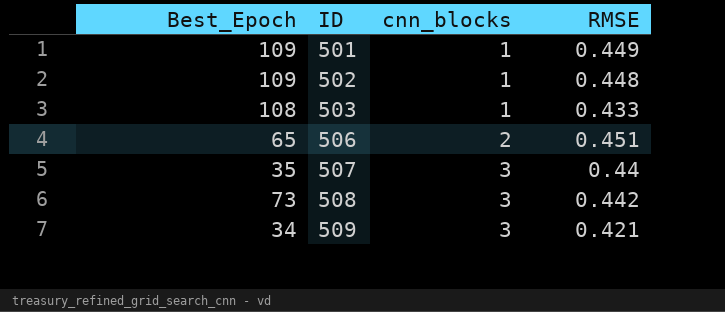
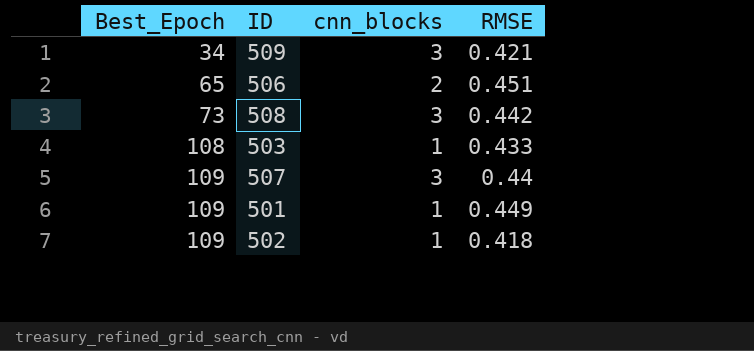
row order: ID ascending -> Best_Epoch ascending
507 | Best_Epoch: 35 -> 109
502 | RMSE: 0.448 -> 0.418

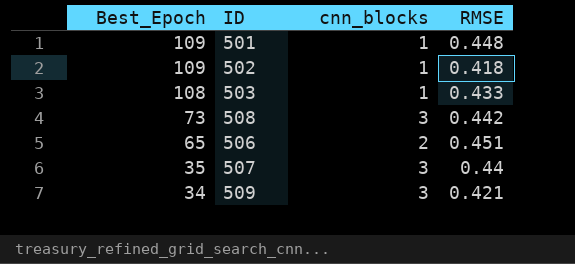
row order: Best_Epoch ascending -> Best_Epoch descending
501 | RMSE: 0.449 -> 0.448
507 | Best_Epoch: 109 -> 35

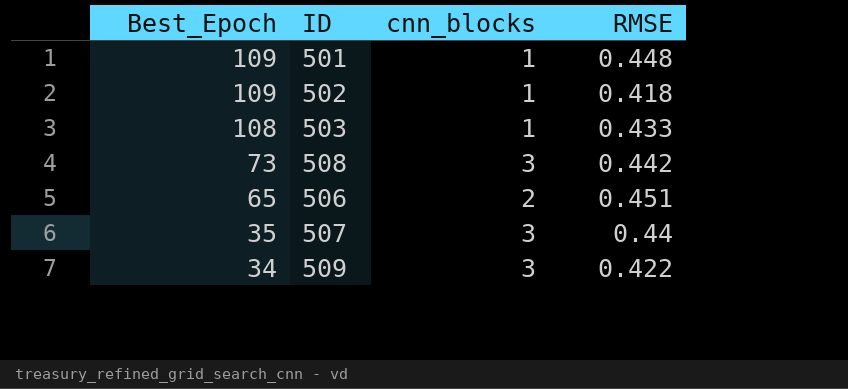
509 | RMSE: 0.421 -> 0.422

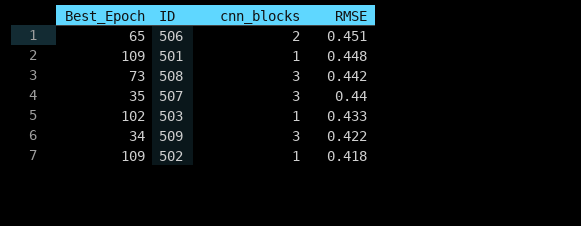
row order: Best_Epoch descending -> RMSE descending
503 | Best_Epoch: 108 -> 102

